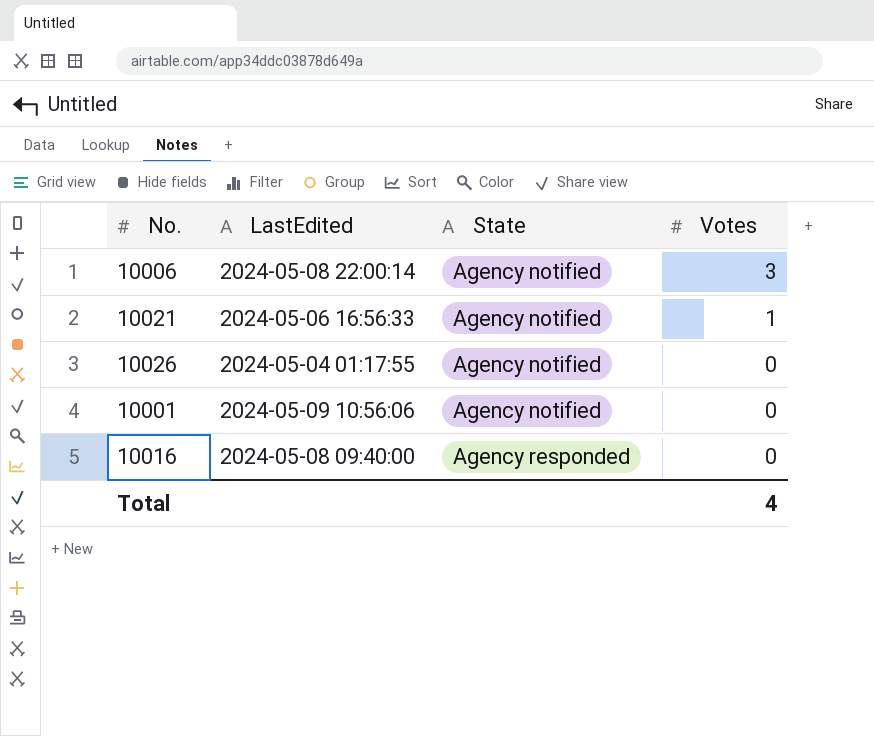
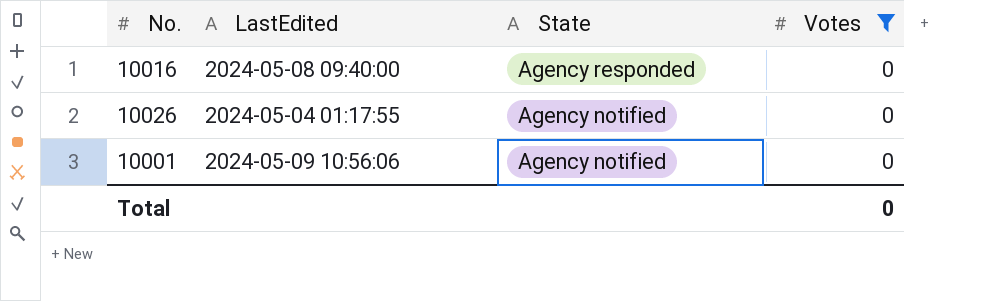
filter: none -> Votes = 0
row order: State ascending -> State descending
Total | Votes: 4 -> 0

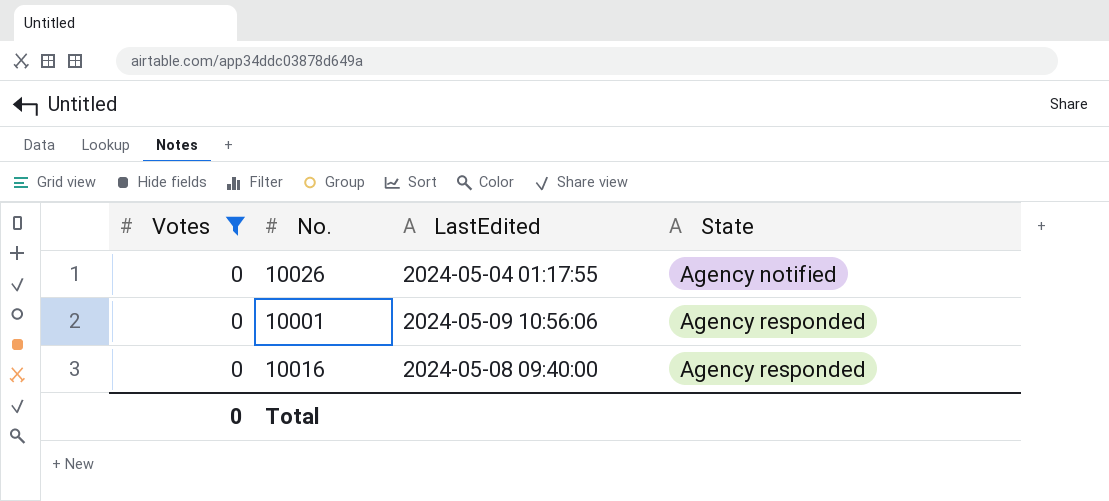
row order: State descending -> State ascending
column Votes | position: 4 -> 1
10001 | State: Agency notified -> Agency responded

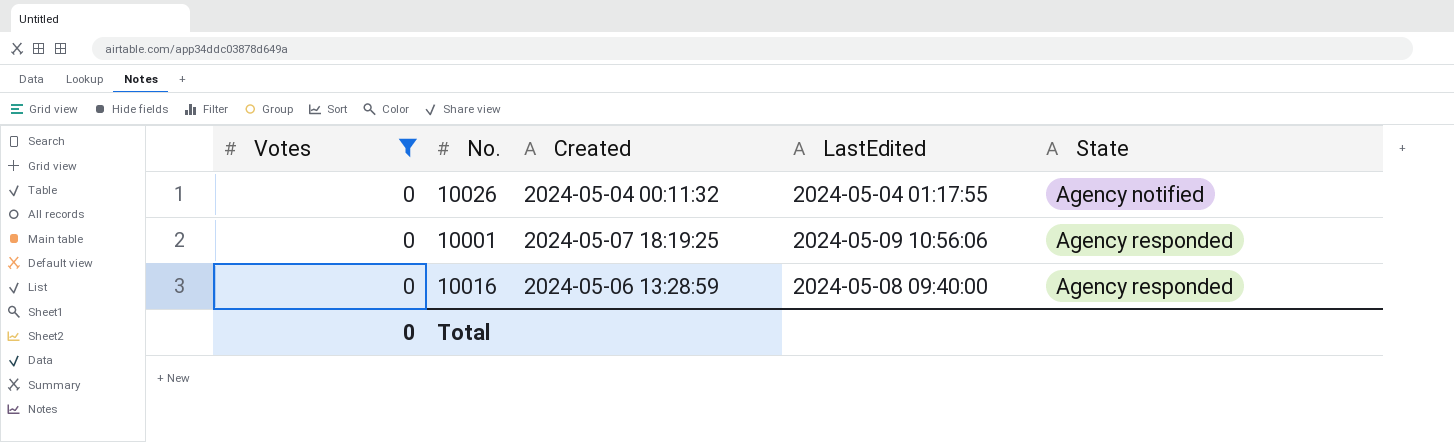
column Created | position: none -> 3

